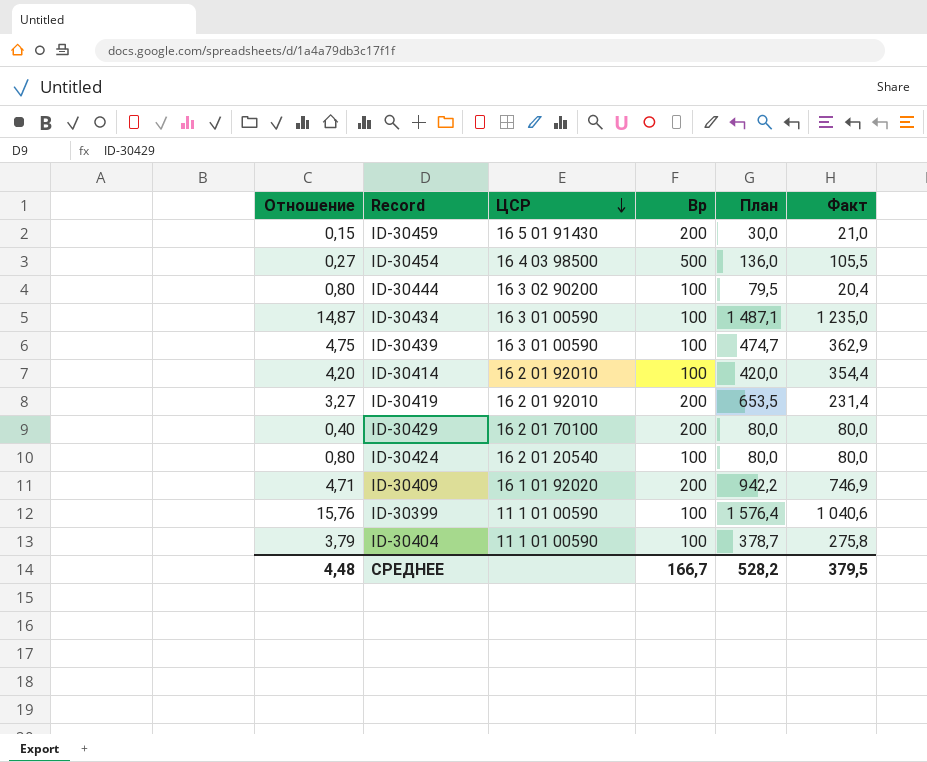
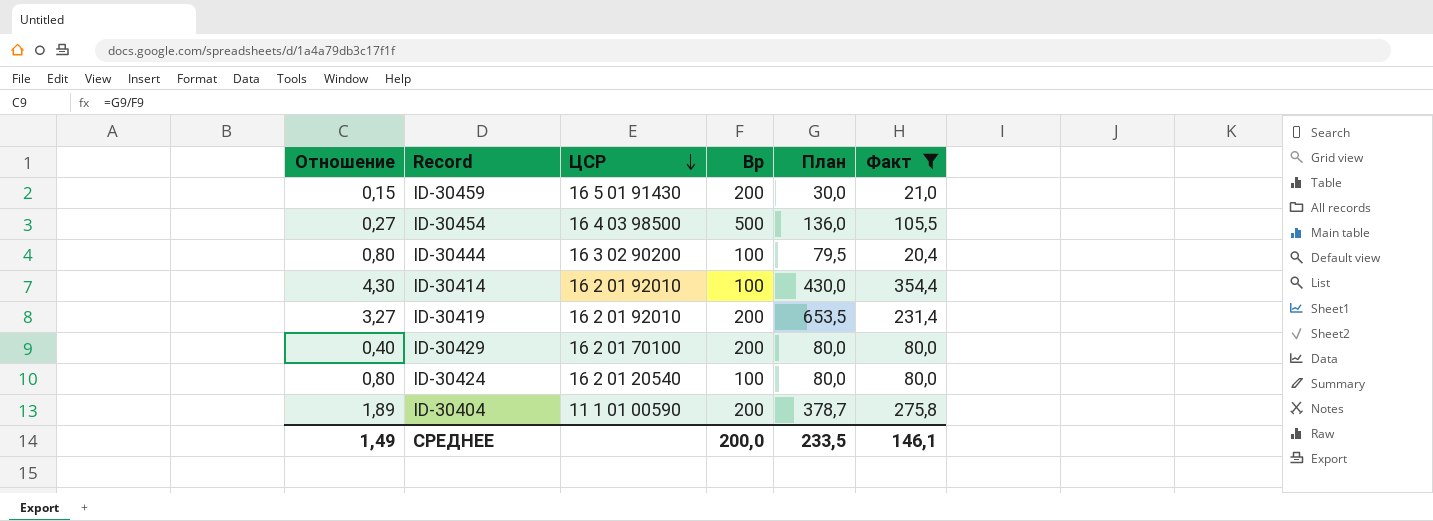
filter: none -> Факт <= 354,4
ID-30414 | Отношение: 4,20 -> 4,30
ID-30414 | План: 420,0 -> 430,0
ID-30404 | Отношение: 3,79 -> 1,89
ID-30404 | Вр: 100 -> 200
СРЕДНЕЕ | Отношение: 4,48 -> 1,49
СРЕДНЕЕ | Вр: 166,7 -> 200,0
СРЕДНЕЕ | План: 528,2 -> 233,5
СРЕДНЕЕ | Факт: 379,5 -> 146,1

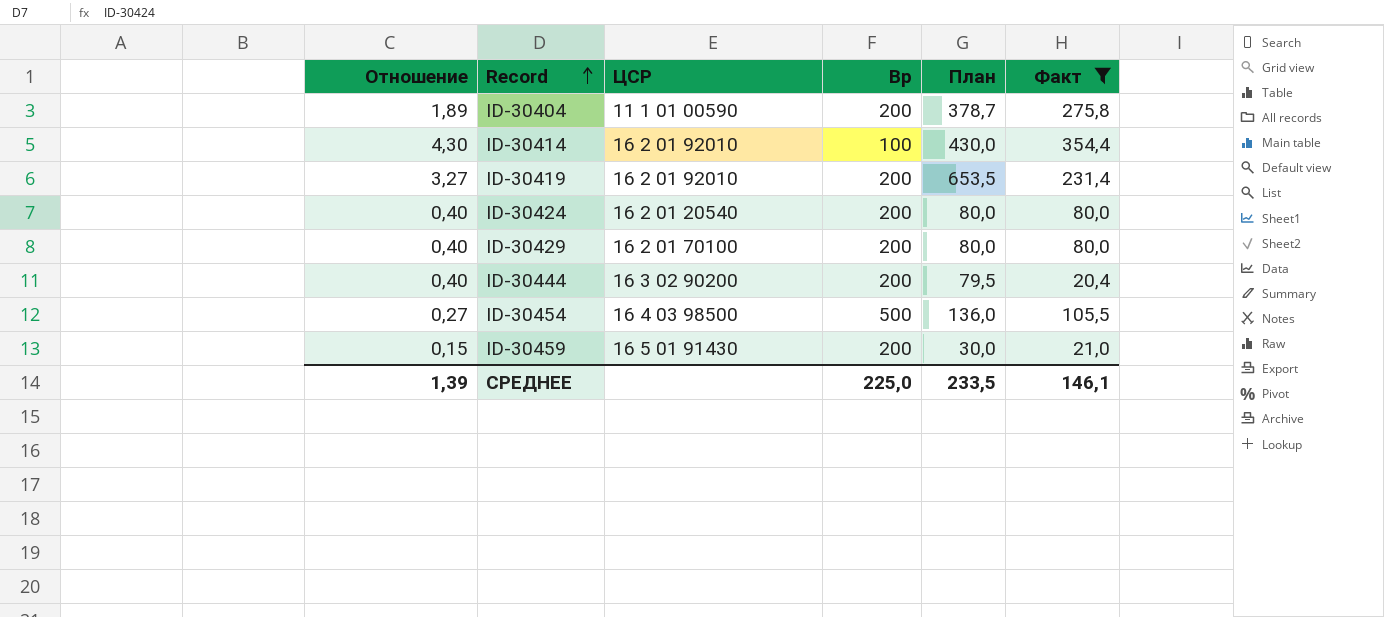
row order: ЦСР descending -> Record ascending
ID-30424 | Отношение: 0,80 -> 0,40
ID-30424 | Вр: 100 -> 200
ID-30444 | Отношение: 0,80 -> 0,40
ID-30444 | Вр: 100 -> 200
СРЕДНЕЕ | Отношение: 1,49 -> 1,39
СРЕДНЕЕ | Вр: 200,0 -> 225,0

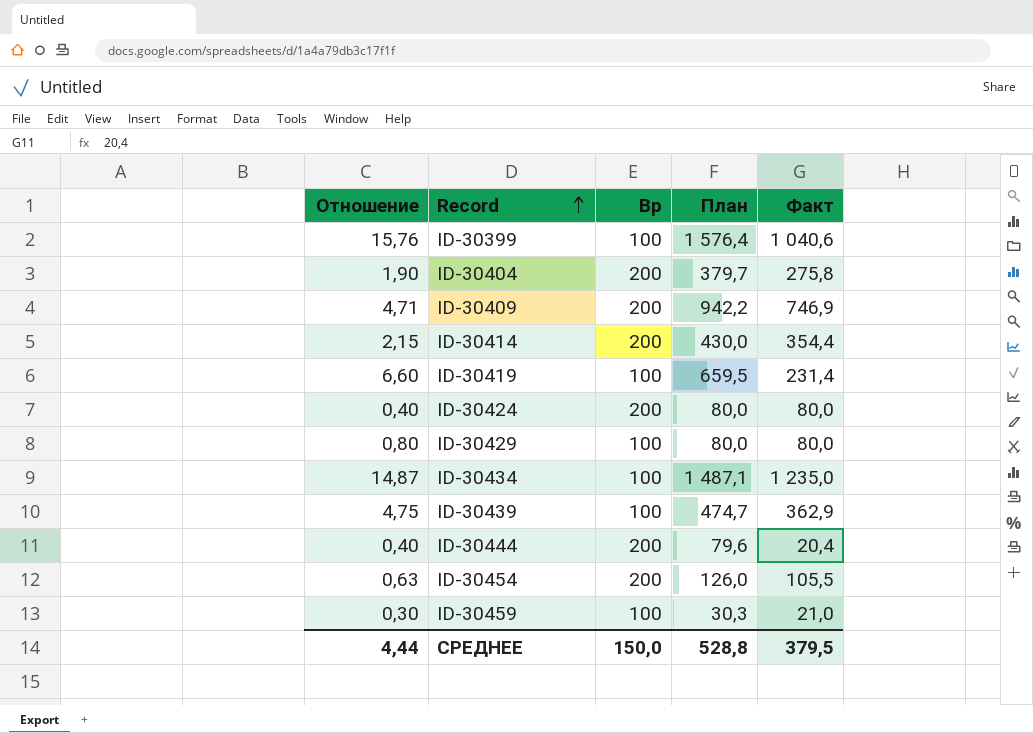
filter: Факт <= 354,4 -> none
column ЦСР | position: 3 -> none
ID-30404 | Отношение: 1,89 -> 1,90
ID-30404 | План: 378,7 -> 379,7
ID-30414 | Отношение: 4,30 -> 2,15
ID-30414 | Вр: 100 -> 200
ID-30419 | Отношение: 3,27 -> 6,60
ID-30419 | Вр: 200 -> 100
ID-30419 | План: 653,5 -> 659,5
ID-30429 | Отношение: 0,40 -> 0,80
ID-30429 | Вр: 200 -> 100
ID-30444 | План: 79,5 -> 79,6
ID-30454 | Отношение: 0,27 -> 0,63
ID-30454 | Вр: 500 -> 200
ID-30454 | План: 136,0 -> 126,0
ID-30459 | Отношение: 0,15 -> 0,30
ID-30459 | Вр: 200 -> 100
ID-30459 | План: 30,0 -> 30,3
СРЕДНЕЕ | Отношение: 1,39 -> 4,44
СРЕДНЕЕ | Вр: 225,0 -> 150,0
СРЕДНЕЕ | План: 233,5 -> 528,8
СРЕДНЕЕ | Факт: 146,1 -> 379,5

